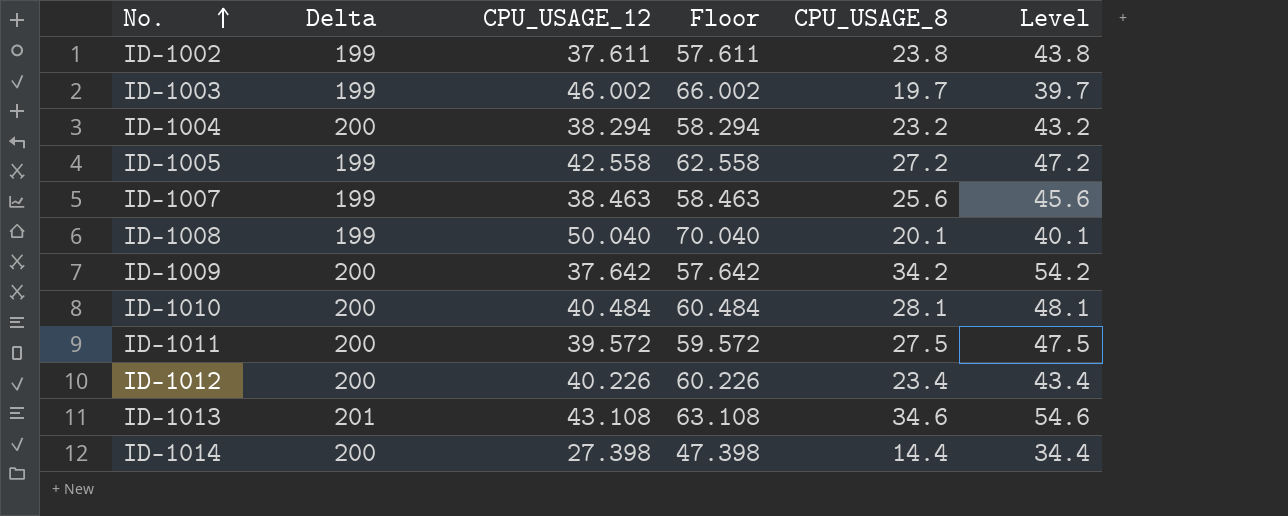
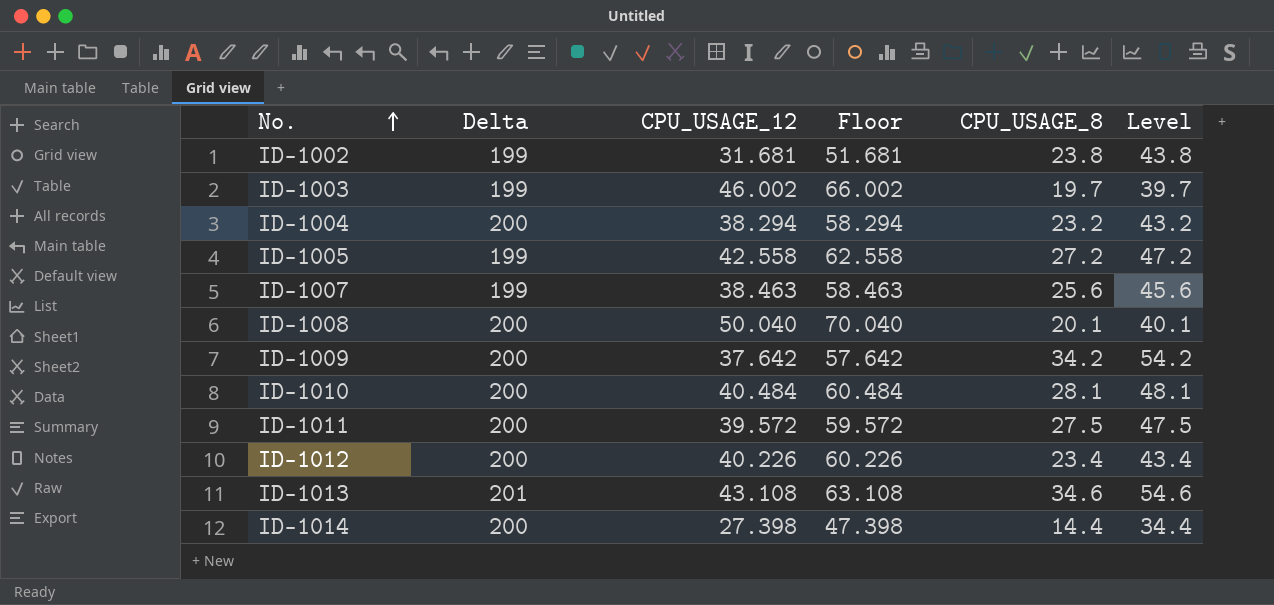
ID-1002 | CPU_USAGE_12: 37.611 -> 31.681
ID-1002 | Floor: 57.611 -> 51.681
ID-1008 | Delta: 199 -> 200

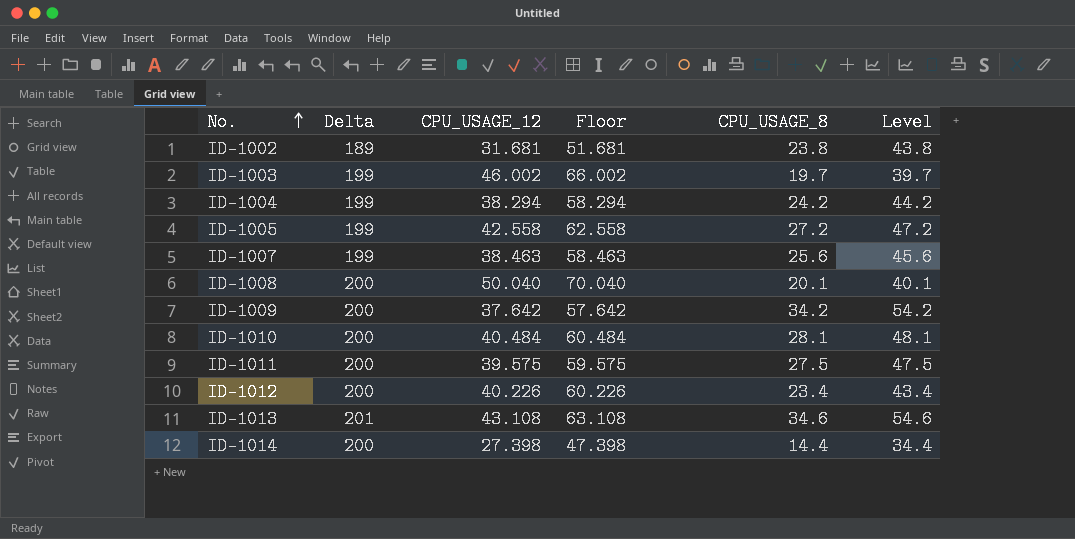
ID-1002 | Delta: 199 -> 189
ID-1004 | Delta: 200 -> 199
ID-1004 | CPU_USAGE_8: 23.2 -> 24.2
ID-1004 | Level: 43.2 -> 44.2
ID-1011 | CPU_USAGE_12: 39.572 -> 39.575
ID-1011 | Floor: 59.572 -> 59.575

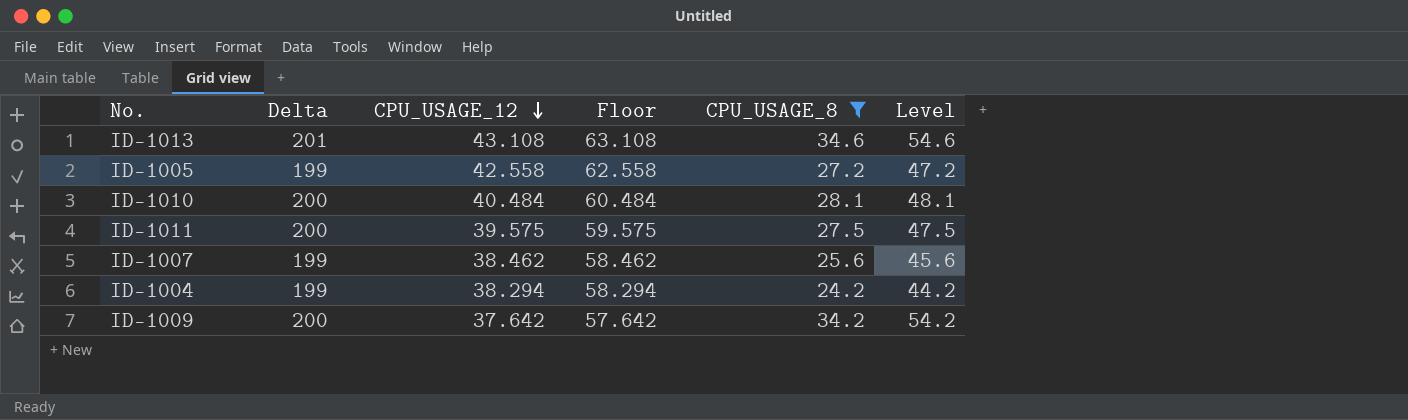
filter: none -> CPU_USAGE_8 >= 24.2
row order: No. ascending -> CPU_USAGE_12 descending
ID-1007 | CPU_USAGE_12: 38.463 -> 38.462
ID-1007 | Floor: 58.463 -> 58.462

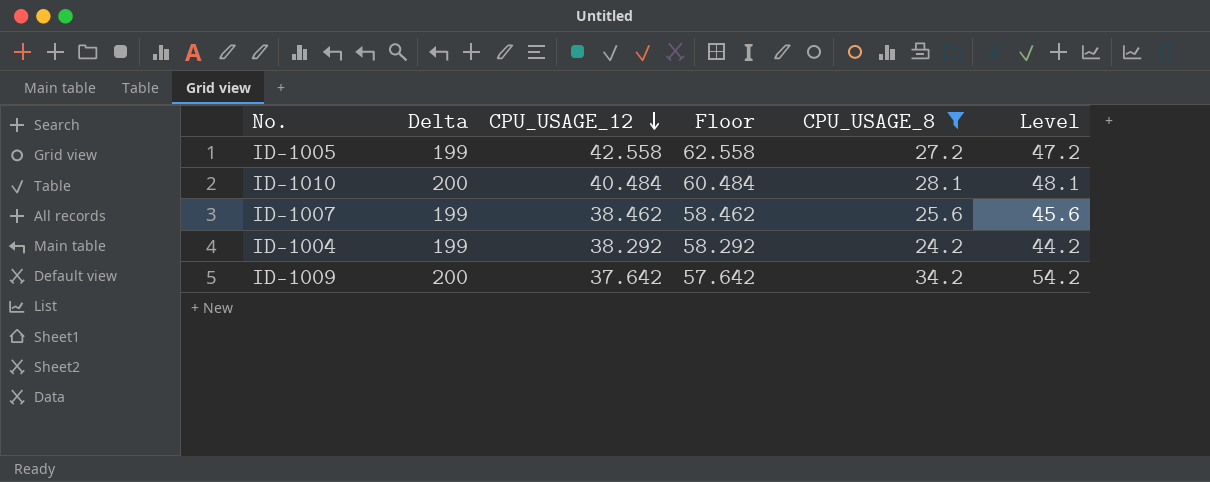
row ID-1013: 201 | 43.108 | 63.108 | 34.6 | 54.6 -> none
row ID-1011: 200 | 39.575 | 59.575 | 27.5 | 47.5 -> none
ID-1004 | CPU_USAGE_12: 38.294 -> 38.292
ID-1004 | Floor: 58.294 -> 58.292

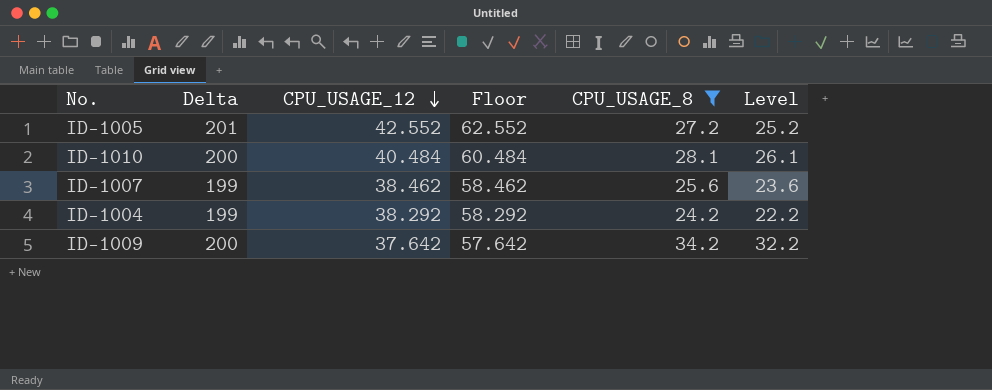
column Level | formula: [CPU_USAGE_8] + 20 -> [CPU_USAGE_8] - 2
ID-1005 | Delta: 199 -> 201
ID-1005 | CPU_USAGE_12: 42.558 -> 42.552
ID-1005 | Floor: 62.558 -> 62.552

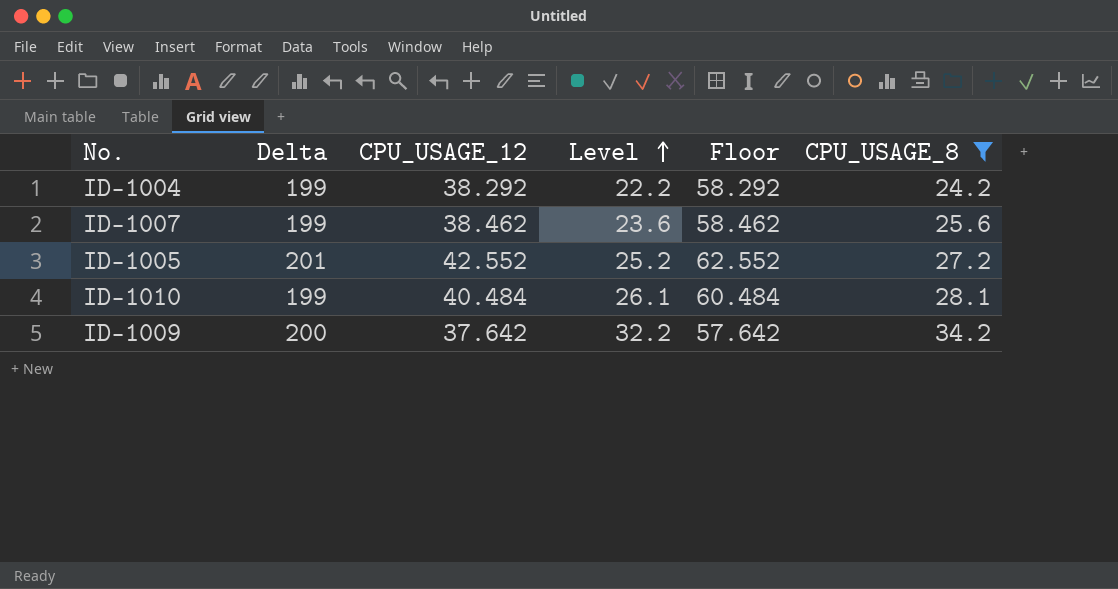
row order: CPU_USAGE_12 descending -> Level ascending
column Level | position: 6 -> 4
ID-1010 | Delta: 200 -> 199

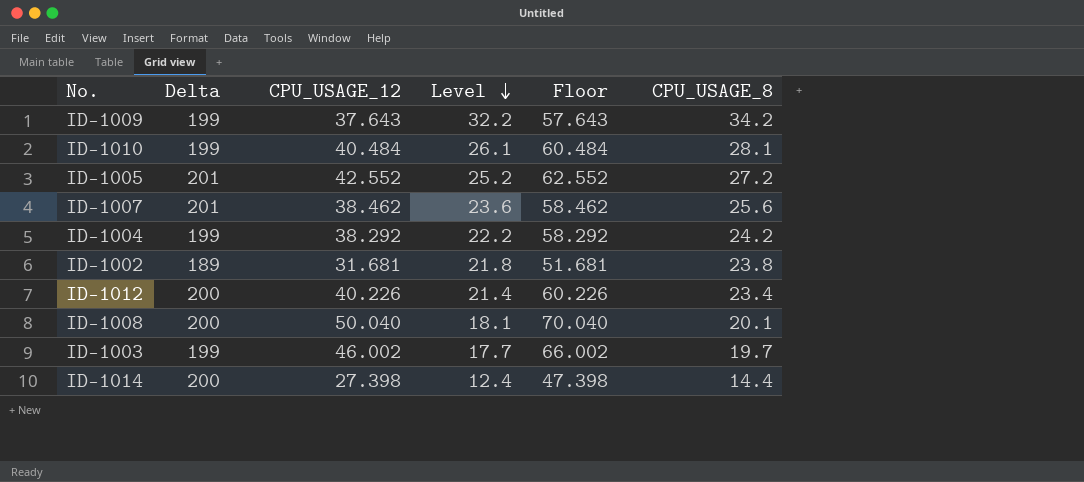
filter: CPU_USAGE_8 >= 24.2 -> none
row order: Level ascending -> Level descending
ID-1009 | Delta: 200 -> 199
ID-1009 | CPU_USAGE_12: 37.642 -> 37.643
ID-1009 | Floor: 57.642 -> 57.643
ID-1007 | Delta: 199 -> 201

